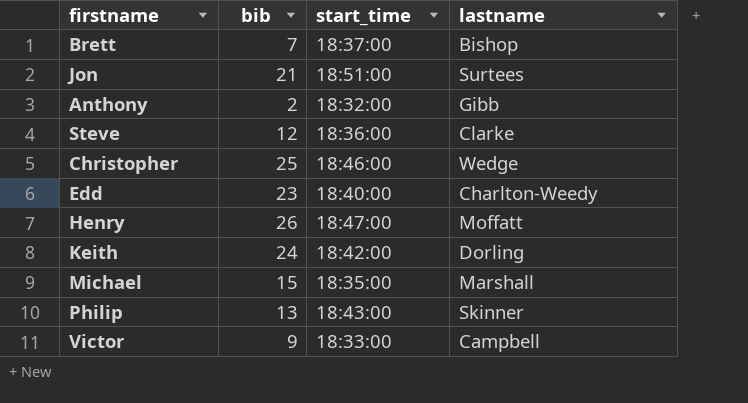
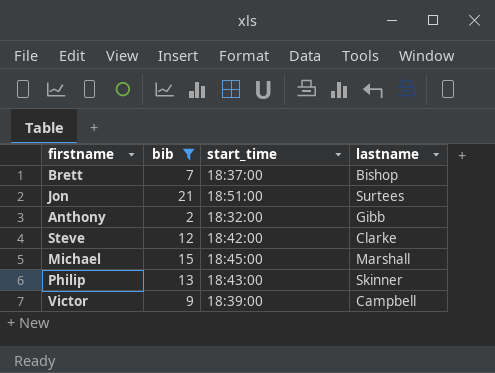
filter: none -> bib <= 21
Steve | start_time: 18:36:00 -> 18:42:00
Michael | start_time: 18:35:00 -> 18:45:00
Victor | start_time: 18:33:00 -> 18:39:00

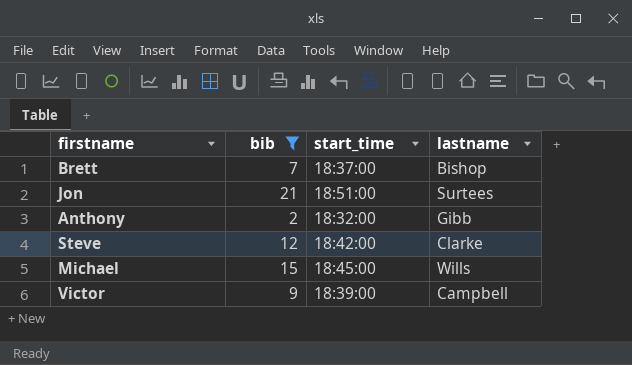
row Philip: 13 | 18:43:00 | Skinner -> none
Michael | lastname: Marshall -> Wills

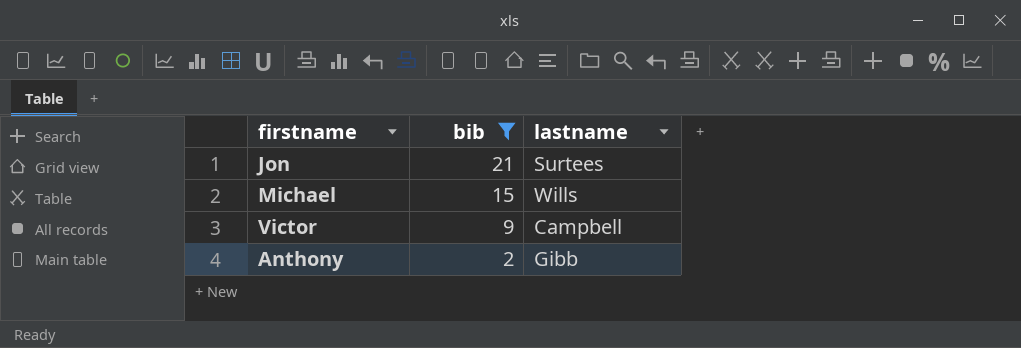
row order: none -> bib descending
column start_time | position: 3 -> none
row Brett: 7 | 18:37:00 | Bishop -> none
row Steve: 12 | 18:42:00 | Clarke -> none

